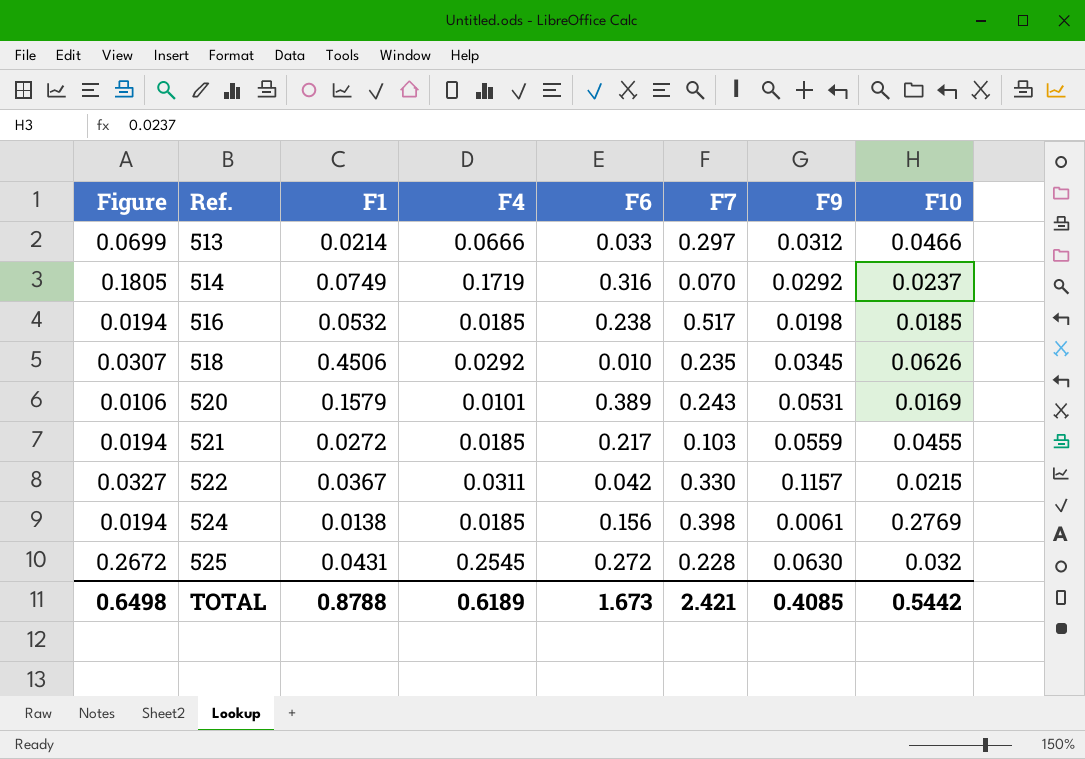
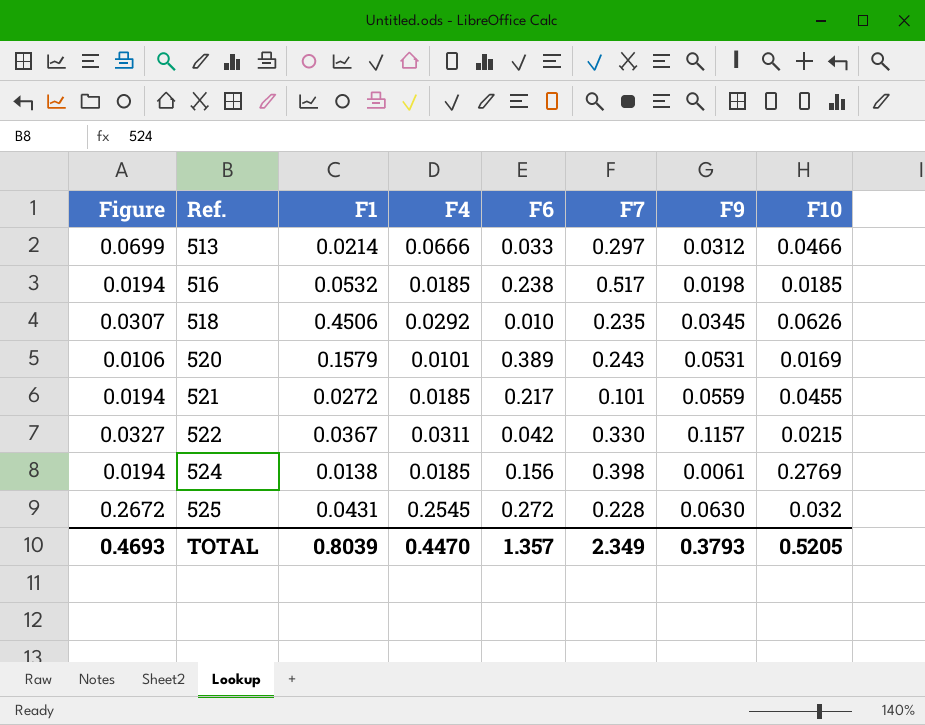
row 514: 0.1805 | 0.0749 | 0.1719 | 0.316 | 0.070 | 0.0292 | 0.0237 -> none
521 | F7: 0.103 -> 0.101
TOTAL | Figure: 0.6498 -> 0.4693
TOTAL | F1: 0.8788 -> 0.8039
TOTAL | F4: 0.6189 -> 0.4470
TOTAL | F6: 1.673 -> 1.357
TOTAL | F7: 2.421 -> 2.349
TOTAL | F9: 0.4085 -> 0.3793
TOTAL | F10: 0.5442 -> 0.5205

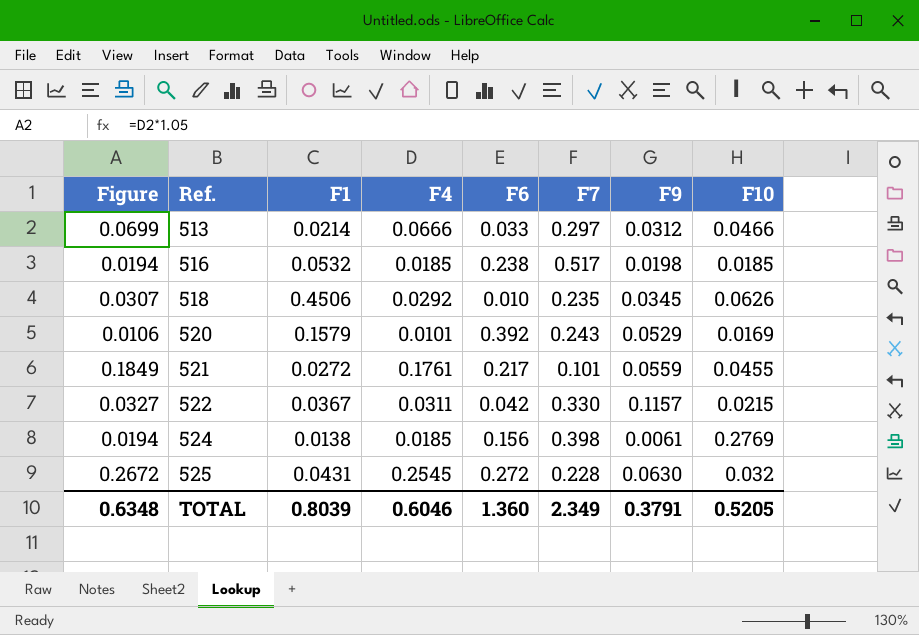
520 | F6: 0.389 -> 0.392
520 | F9: 0.0531 -> 0.0529
521 | Figure: 0.0194 -> 0.1849
521 | F4: 0.0185 -> 0.1761
TOTAL | Figure: 0.4693 -> 0.6348
TOTAL | F4: 0.4470 -> 0.6046
TOTAL | F6: 1.357 -> 1.360
TOTAL | F9: 0.3793 -> 0.3791

